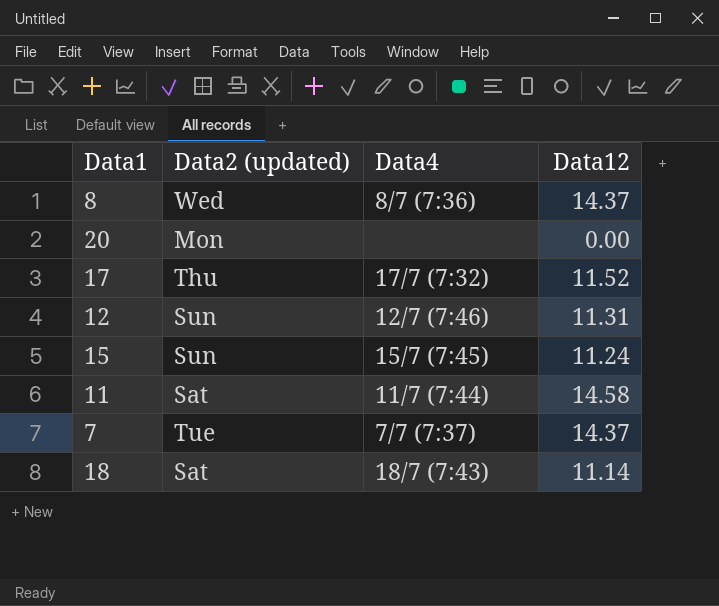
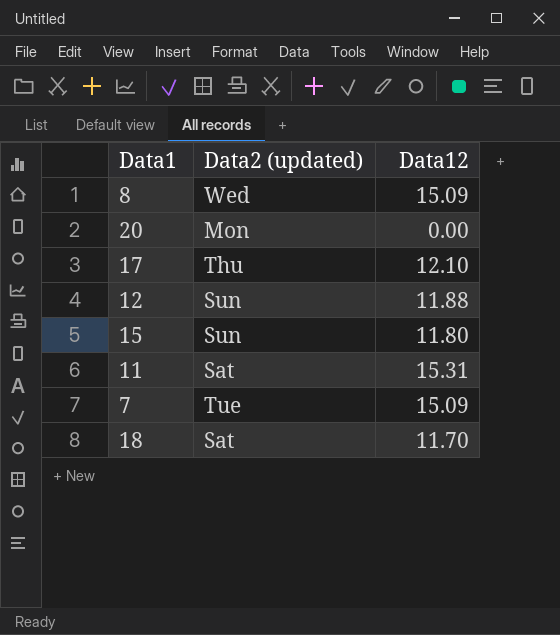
column Data4 | position: 3 -> none
8 | Data12: 14.37 -> 15.09
17 | Data12: 11.52 -> 12.10
12 | Data12: 11.31 -> 11.88
15 | Data12: 11.24 -> 11.80
11 | Data12: 14.58 -> 15.31
7 | Data12: 14.37 -> 15.09
18 | Data12: 11.14 -> 11.70

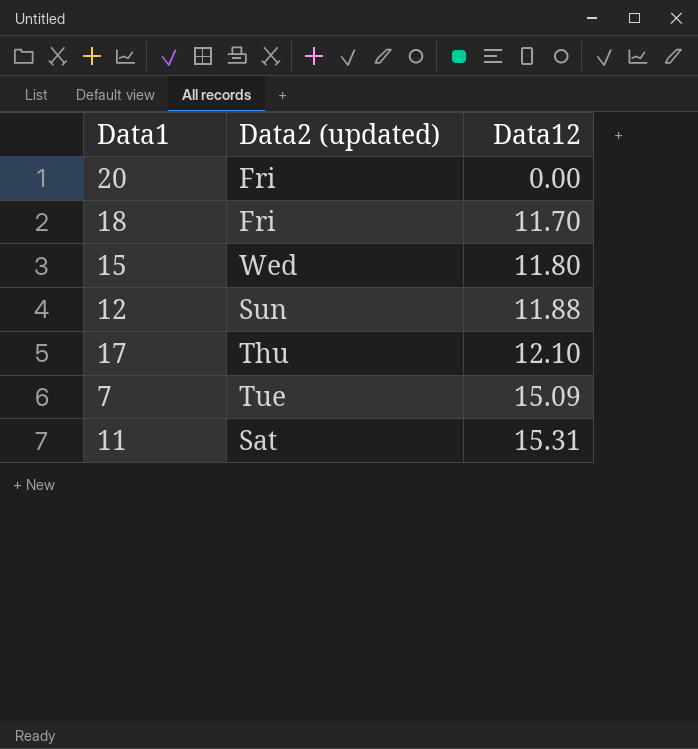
row order: none -> Data12 ascending
row 8: Wed | 15.09 -> none
20 | Data2 (updated): Mon -> Fri
18 | Data2 (updated): Sat -> Fri
15 | Data2 (updated): Sun -> Wed

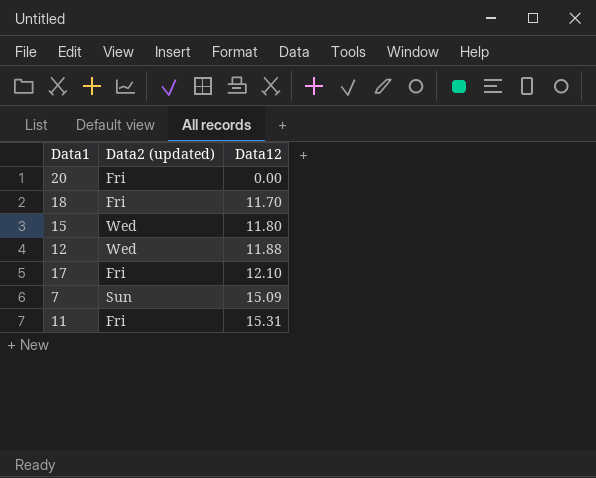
12 | Data2 (updated): Sun -> Wed
17 | Data2 (updated): Thu -> Fri
7 | Data2 (updated): Tue -> Sun
11 | Data2 (updated): Sat -> Fri

